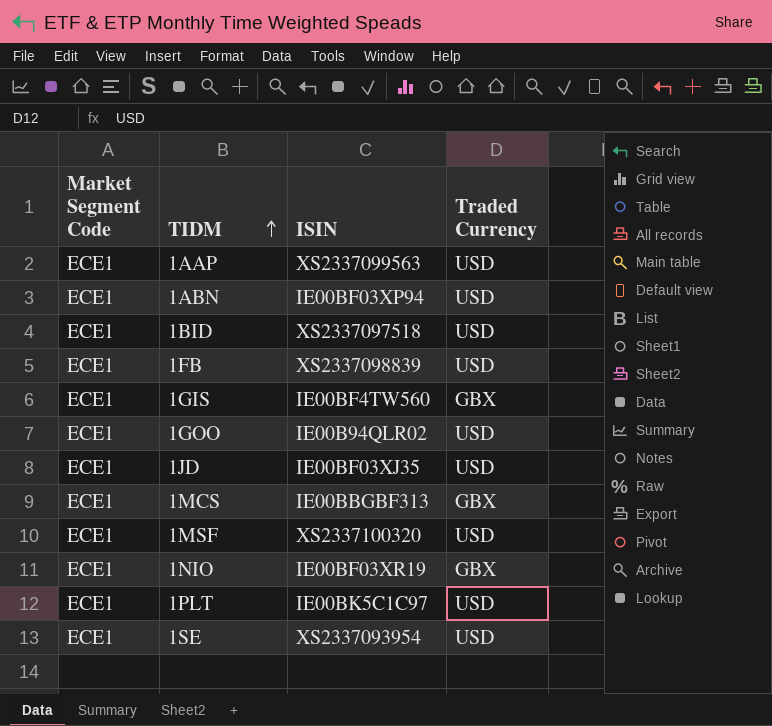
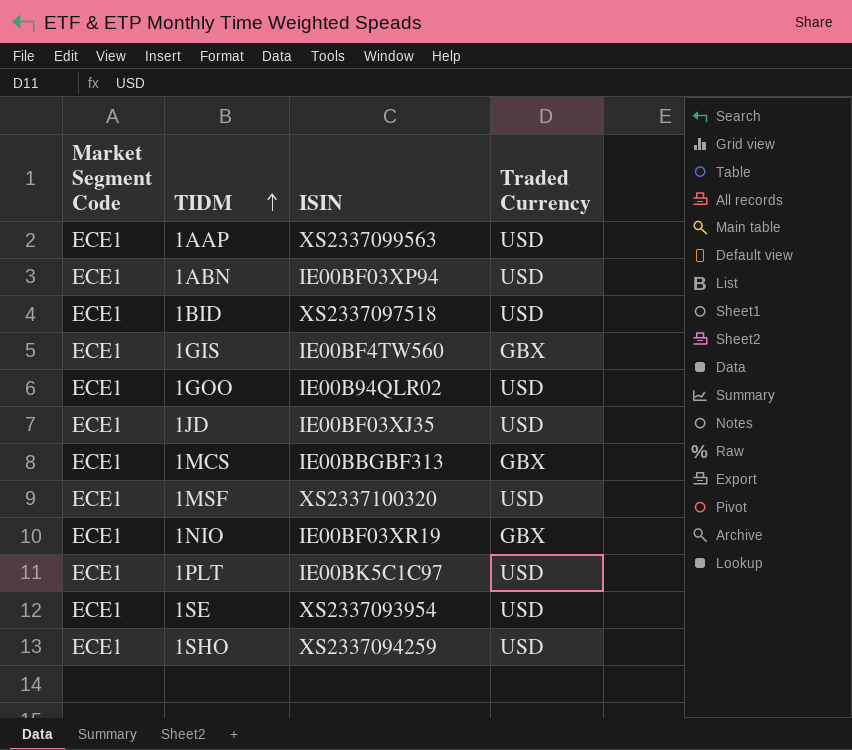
row 1FB: ECE1 | XS2337098839 | USD -> none
row 1SHO: none -> ECE1 | XS2337094259 | USD

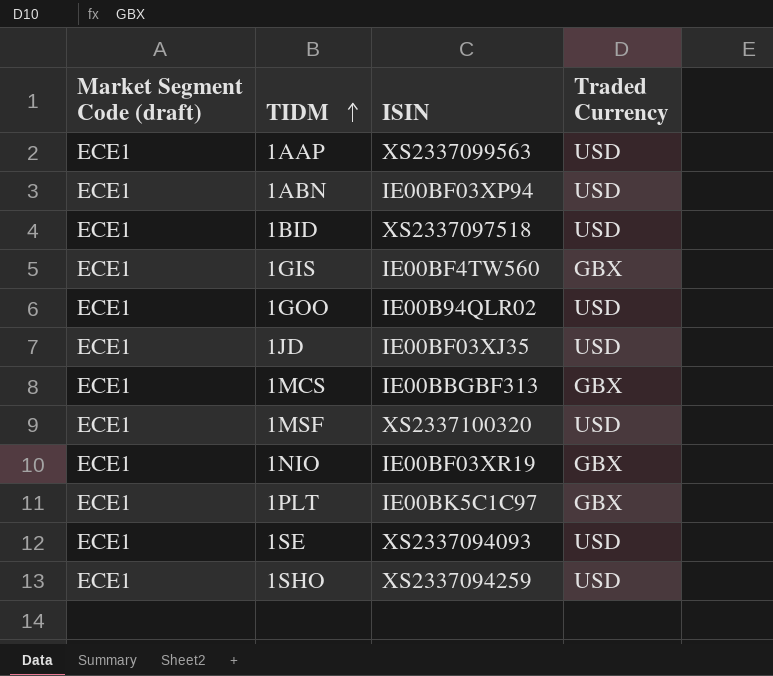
column name: Market Segment Code -> Market Segment Code (draft)
1PLT | Traded Currency: USD -> GBX
1SE | ISIN: XS2337093954 -> XS2337094093

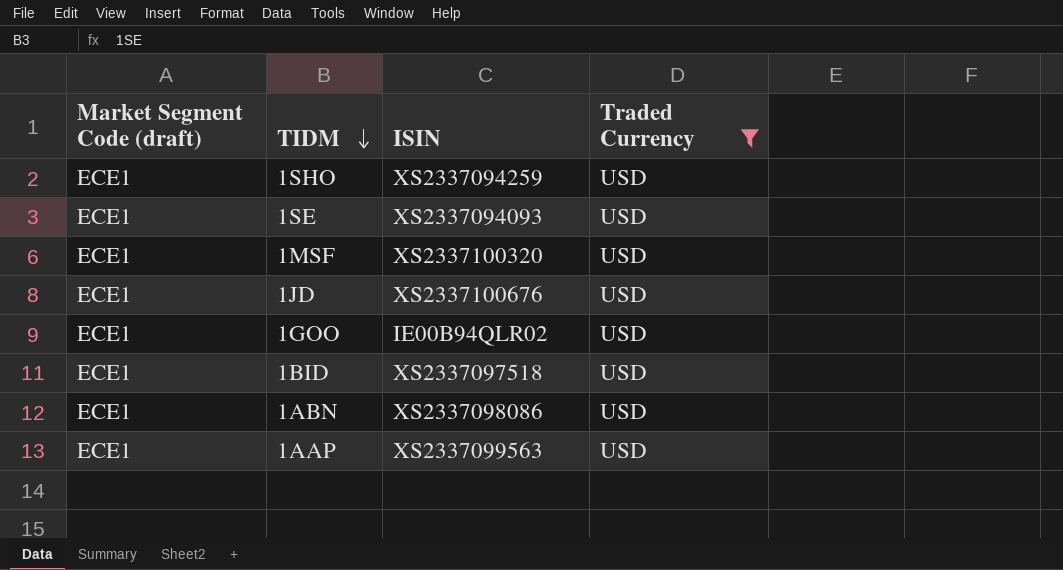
filter: none -> Traded Currency = USD
row order: TIDM ascending -> TIDM descending
1JD | ISIN: IE00BF03XJ35 -> XS2337100676
1ABN | ISIN: IE00BF03XP94 -> XS2337098086

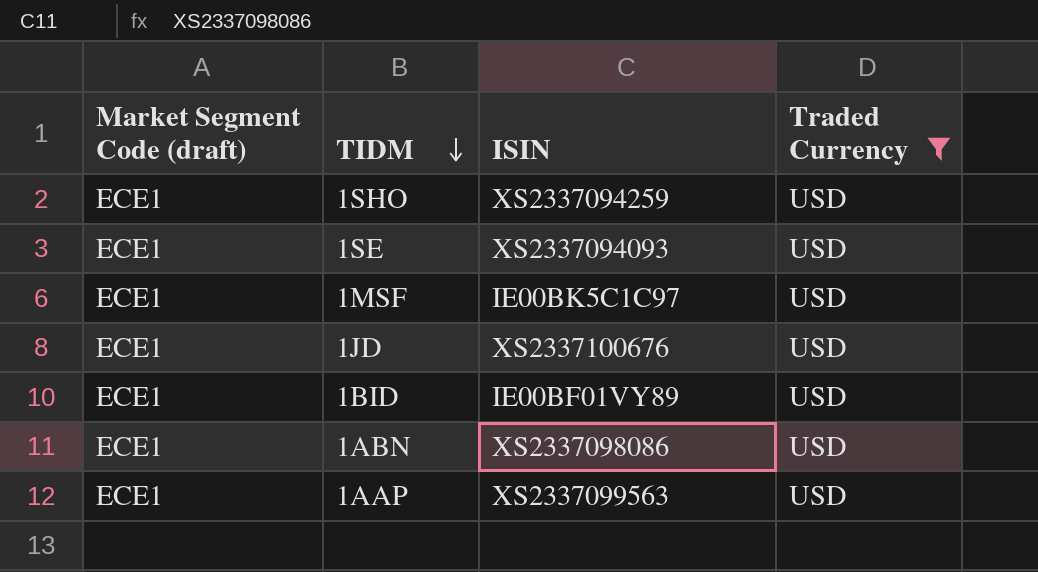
row 1GOO: ECE1 | IE00B94QLR02 | USD -> none
1MSF | ISIN: XS2337100320 -> IE00BK5C1C97
1BID | ISIN: XS2337097518 -> IE00BF01VY89

